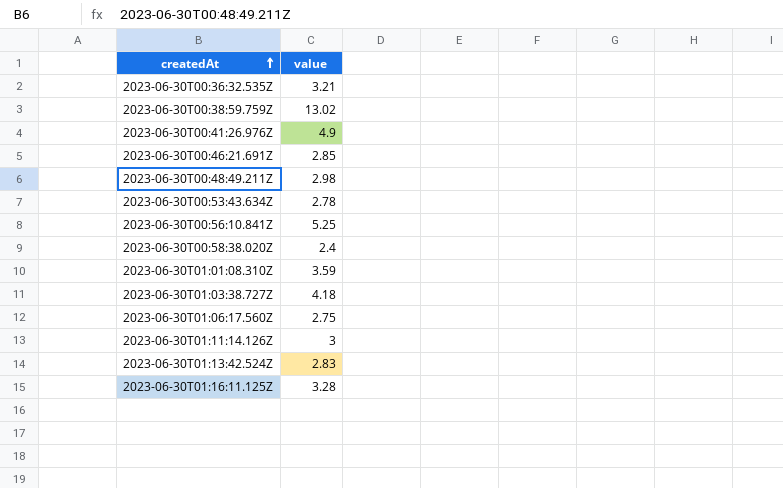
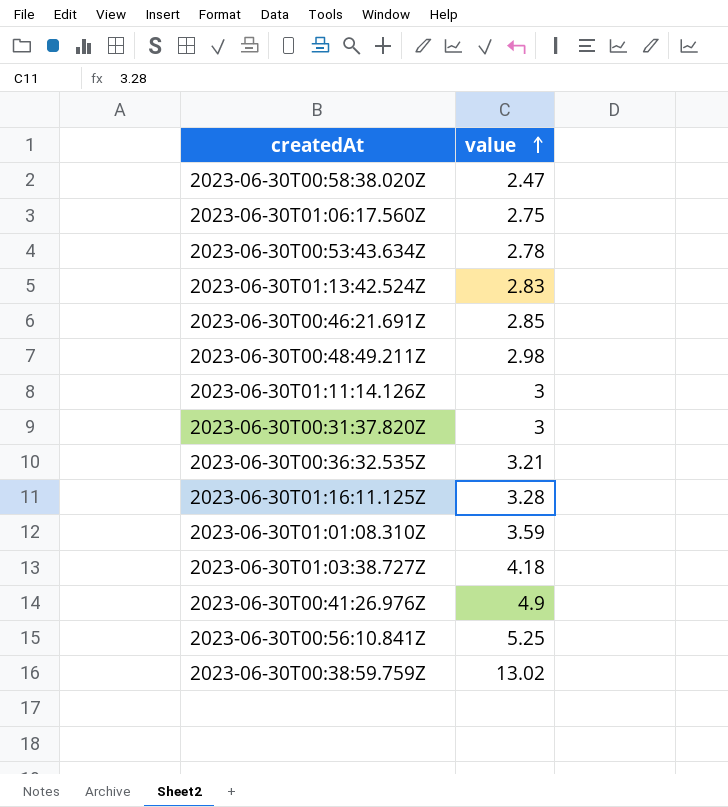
row order: createdAt ascending -> value ascending
2023-06-30T00:58:38.020Z | value: 2.4 -> 2.47
row 2023-06-30T00:31:37.820Z: none -> 3

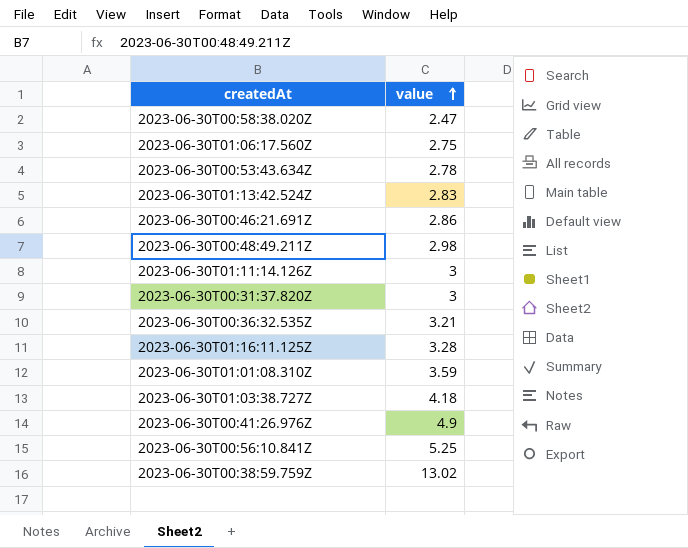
2023-06-30T00:46:21.691Z | value: 2.85 -> 2.86

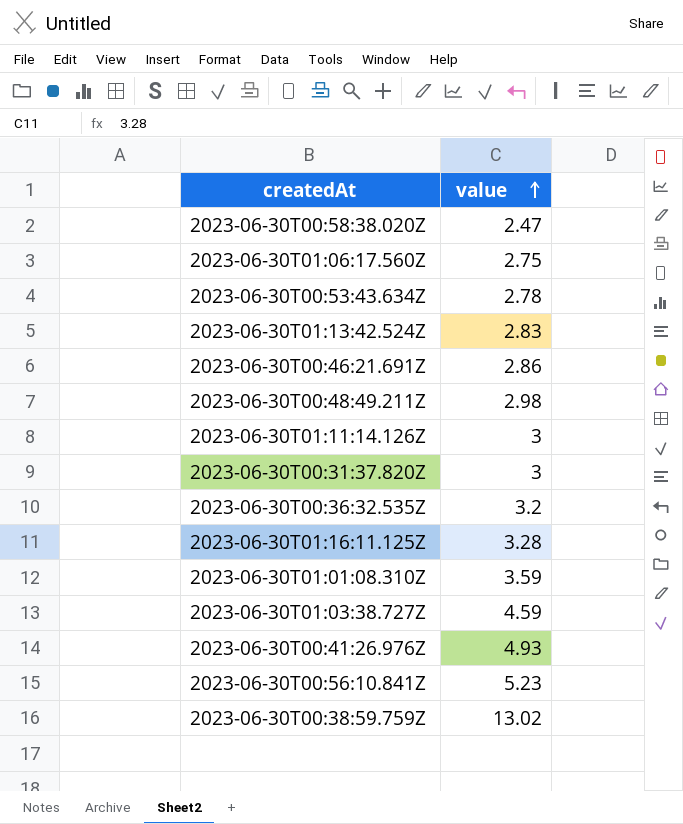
2023-06-30T00:36:32.535Z | value: 3.21 -> 3.2
2023-06-30T01:03:38.727Z | value: 4.18 -> 4.59
2023-06-30T00:41:26.976Z | value: 4.9 -> 4.93
2023-06-30T00:56:10.841Z | value: 5.25 -> 5.23

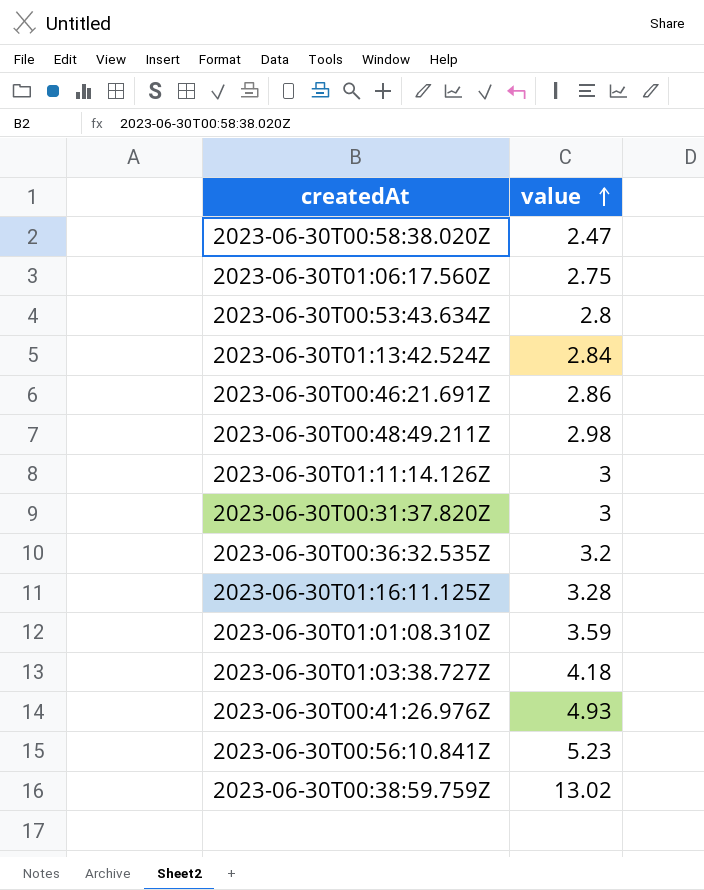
2023-06-30T00:53:43.634Z | value: 2.78 -> 2.8
2023-06-30T01:13:42.524Z | value: 2.83 -> 2.84
2023-06-30T01:03:38.727Z | value: 4.59 -> 4.18

